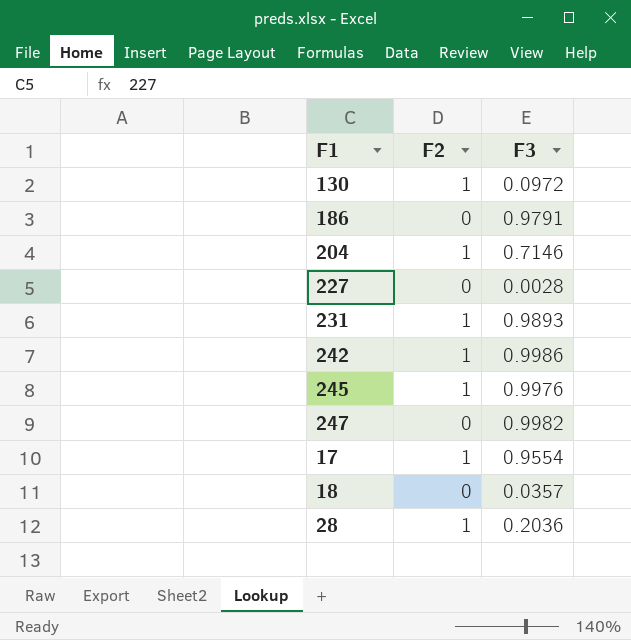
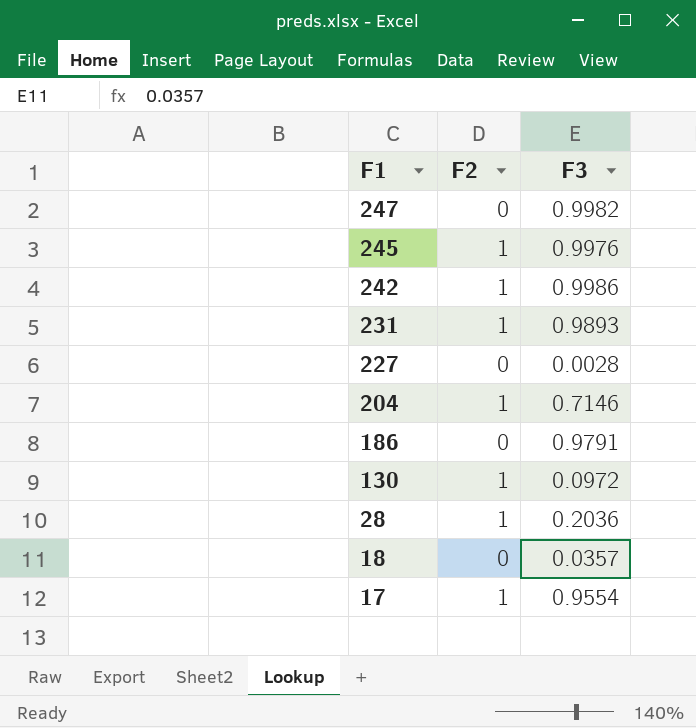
row order: none -> F1 descending

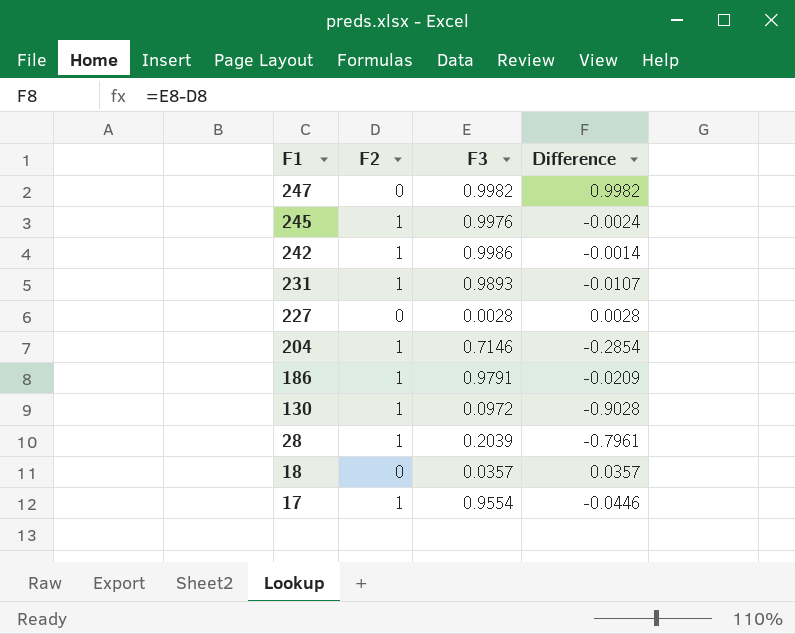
column Difference | formula: none -> [F3] - [F2]
186 | F2: 0 -> 1
28 | F3: 0.2036 -> 0.2039

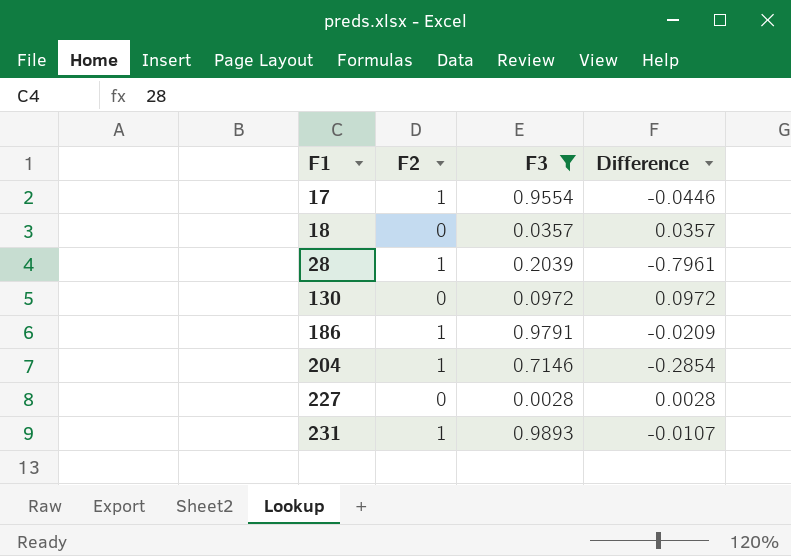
filter: none -> F3 <= 0.9893
row order: F1 descending -> F1 ascending
130 | F2: 1 -> 0
130 | Difference: -0.9028 -> 0.0972

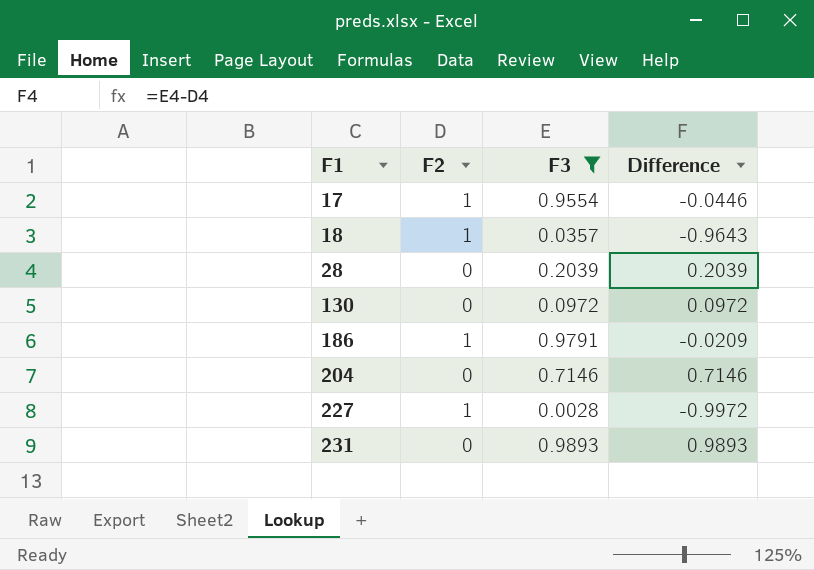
18 | F2: 0 -> 1
18 | Difference: 0.0357 -> -0.9643
28 | F2: 1 -> 0
28 | Difference: -0.7961 -> 0.2039
204 | F2: 1 -> 0
204 | Difference: -0.2854 -> 0.7146
227 | F2: 0 -> 1
227 | Difference: 0.0028 -> -0.9972
231 | F2: 1 -> 0
231 | Difference: -0.0107 -> 0.9893

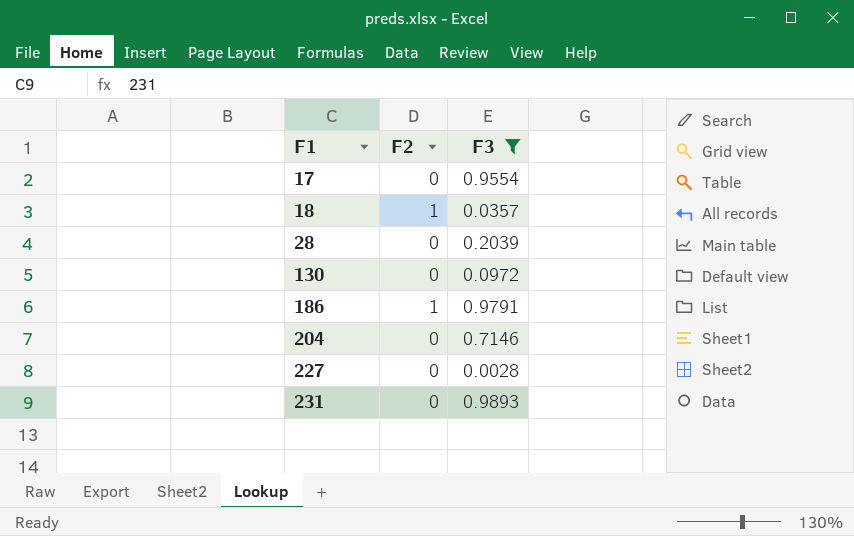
column Difference | formula: [F3] - [F2] -> none
17 | F2: 1 -> 0
227 | F2: 1 -> 0

